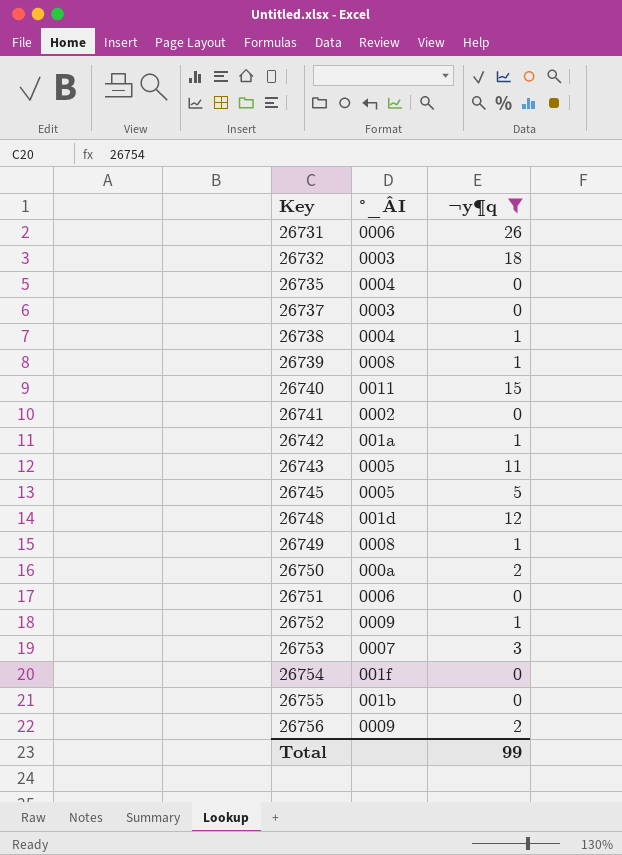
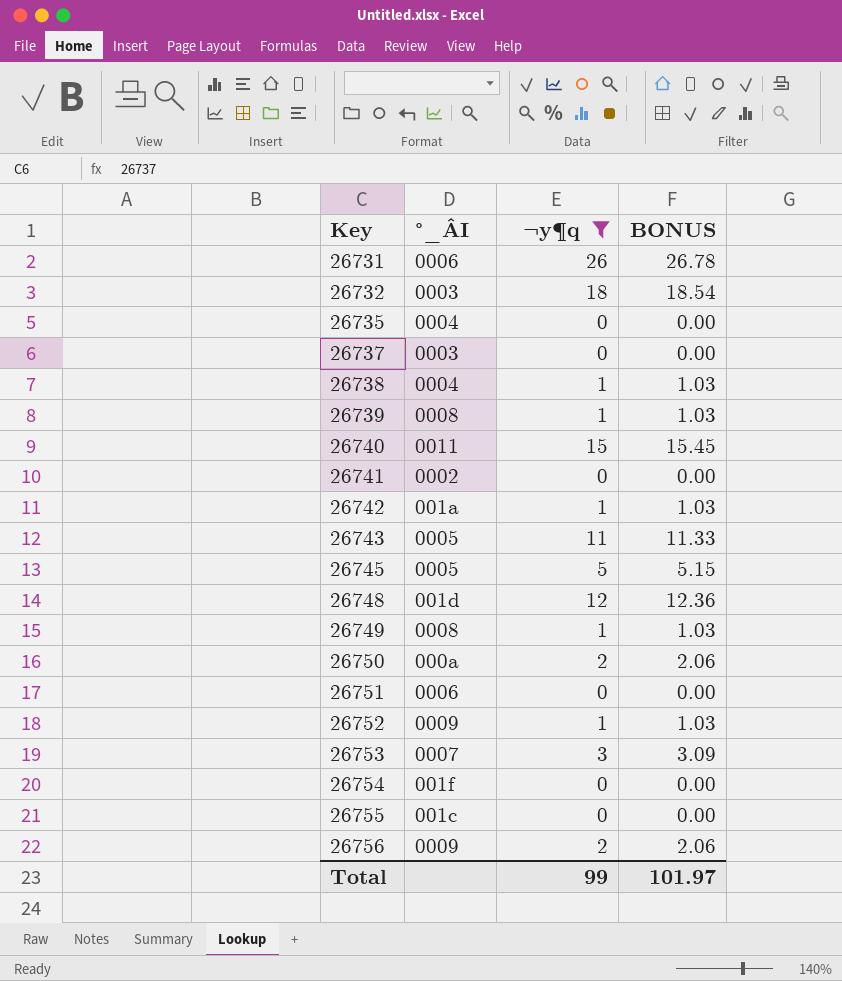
column BONUS | formula: none -> [¬y¶q] * 1.03
26755 | °_ÂI: 001b -> 001c

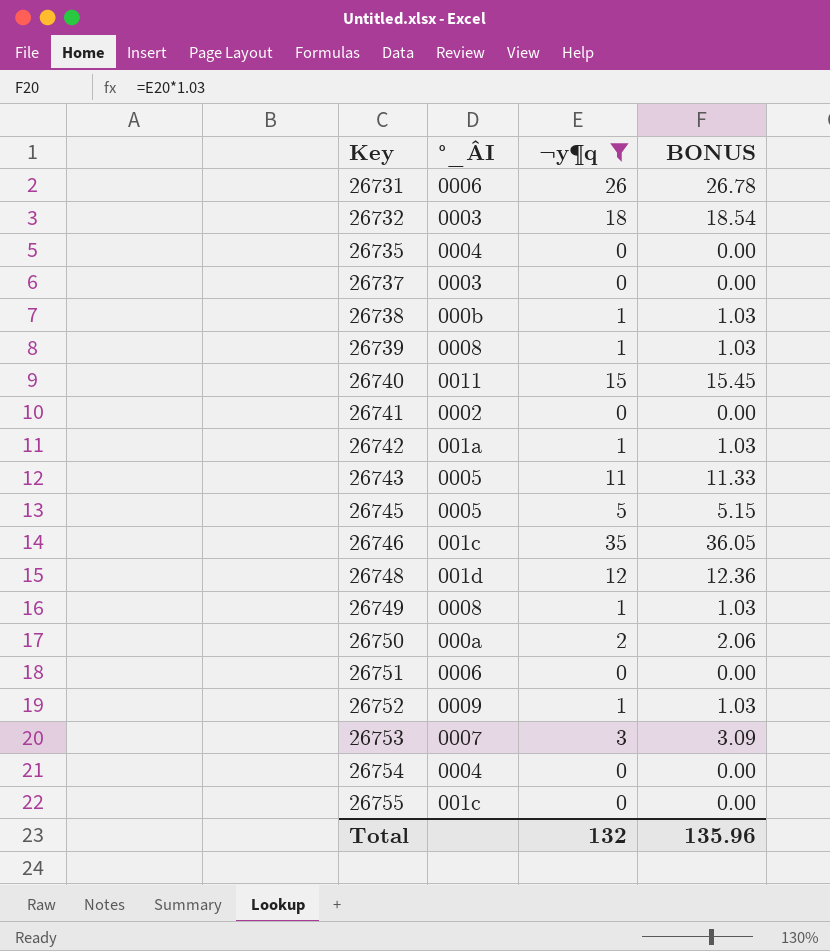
row 26756: 0009 | 2 | 2.06 -> none
26738 | °_ÂI: 0004 -> 000b
row 26746: none -> 001c | 35 | 36.05
26754 | °_ÂI: 001f -> 0004
Total | ¬y¶q: 99 -> 132
Total | BONUS: 101.97 -> 135.96

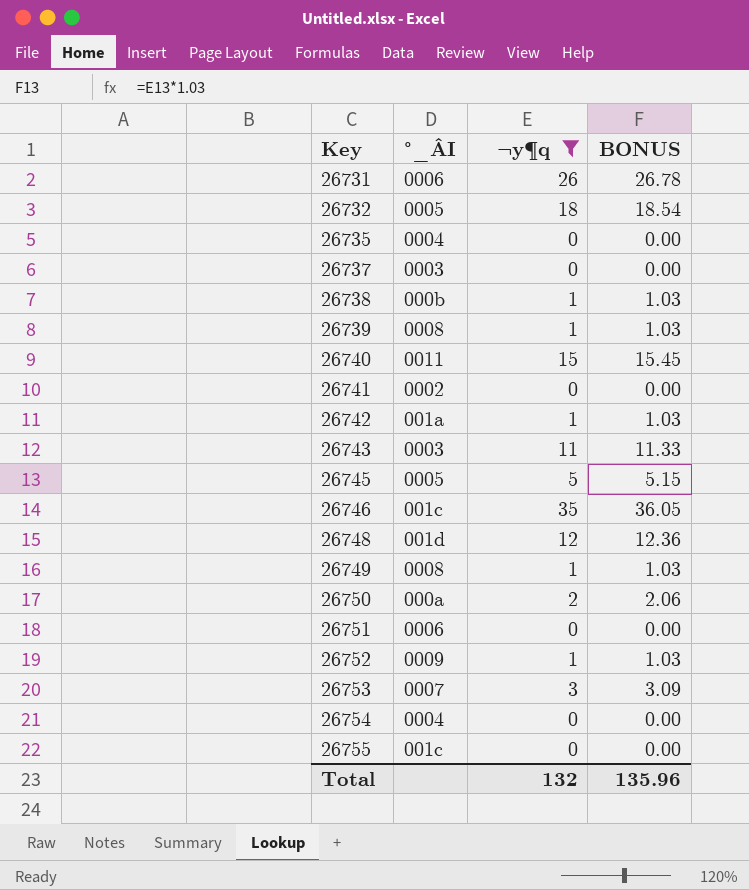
26732 | °_ÂI: 0003 -> 0005
26743 | °_ÂI: 0005 -> 0003

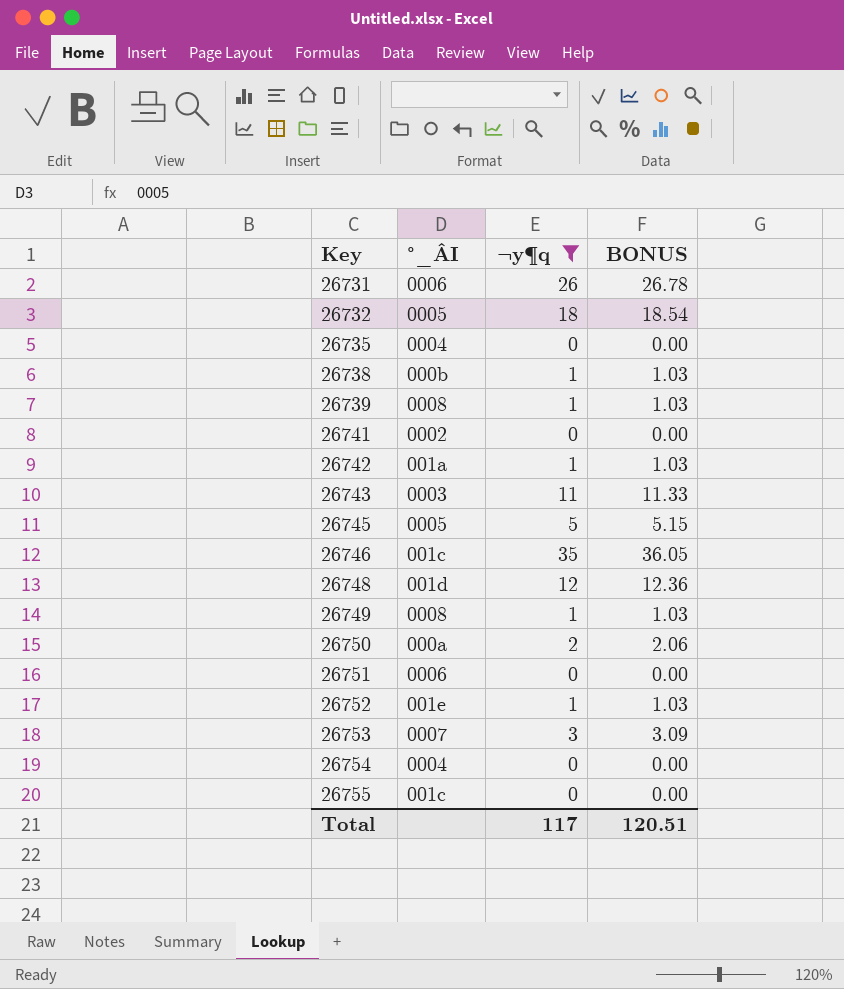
row 26737: 0003 | 0 | 0.00 -> none
row 26740: 0011 | 15 | 15.45 -> none
26752 | °_ÂI: 0009 -> 001e
Total | ¬y¶q: 132 -> 117
Total | BONUS: 135.96 -> 120.51

